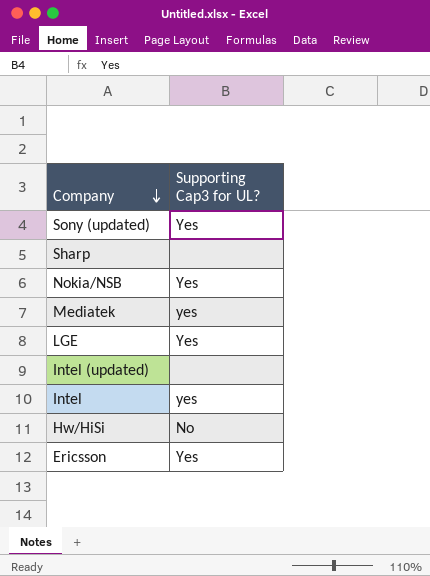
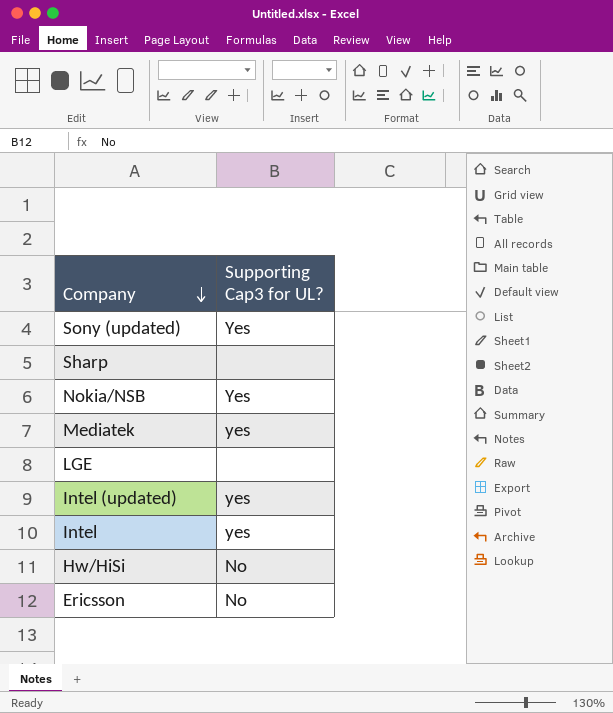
LGE | Supporting Cap3 for UL?: Yes -> none
Intel (updated) | Supporting Cap3 for UL?: none -> yes
Ericsson | Supporting Cap3 for UL?: Yes -> No

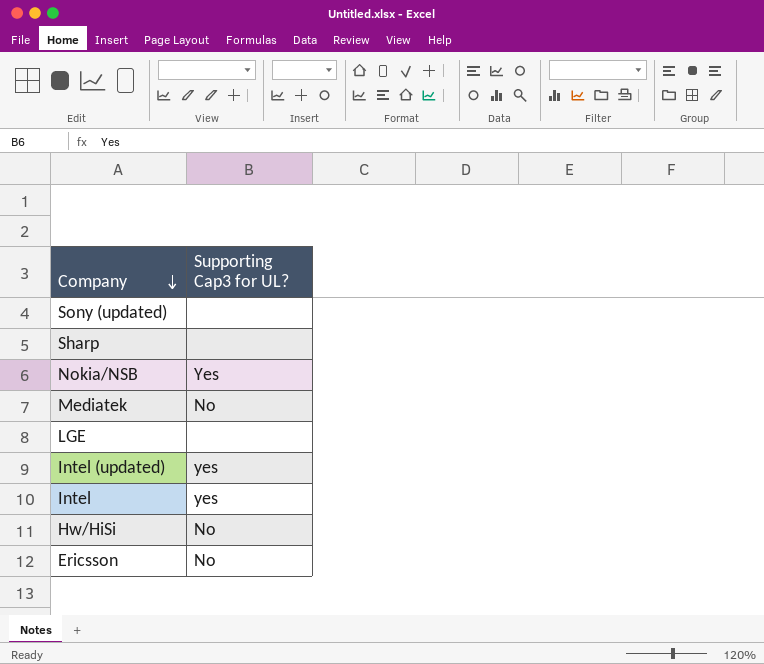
Sony (updated) | Supporting Cap3 for UL?: Yes -> none
Mediatek | Supporting Cap3 for UL?: yes -> No

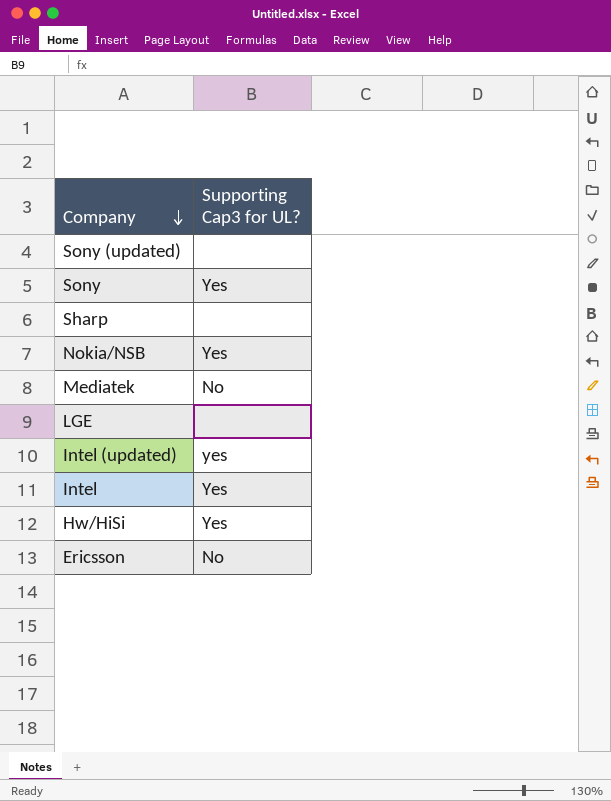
row Sony: none -> Yes
Intel | Supporting Cap3 for UL?: yes -> Yes
Hw/HiSi | Supporting Cap3 for UL?: No -> Yes

